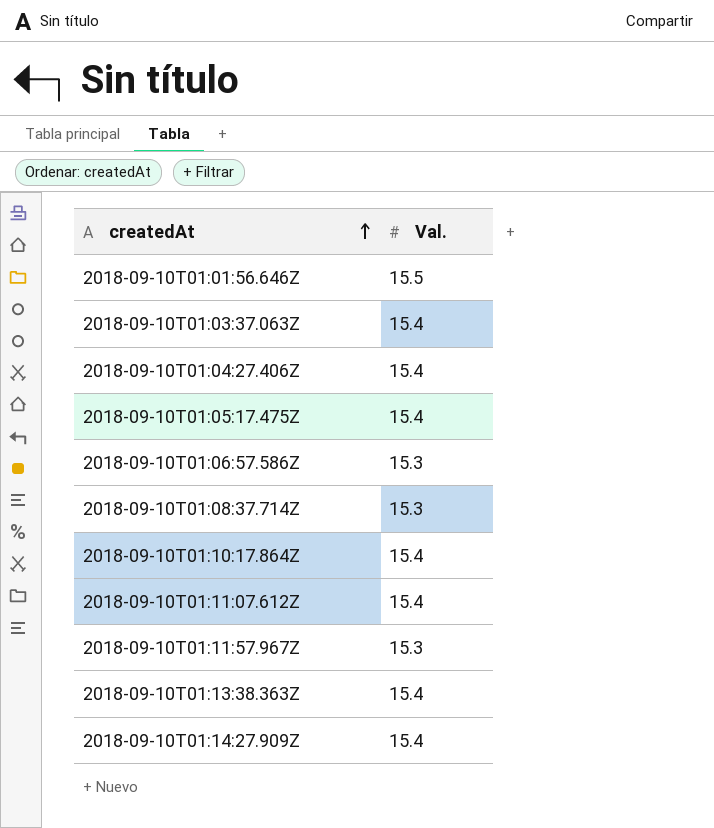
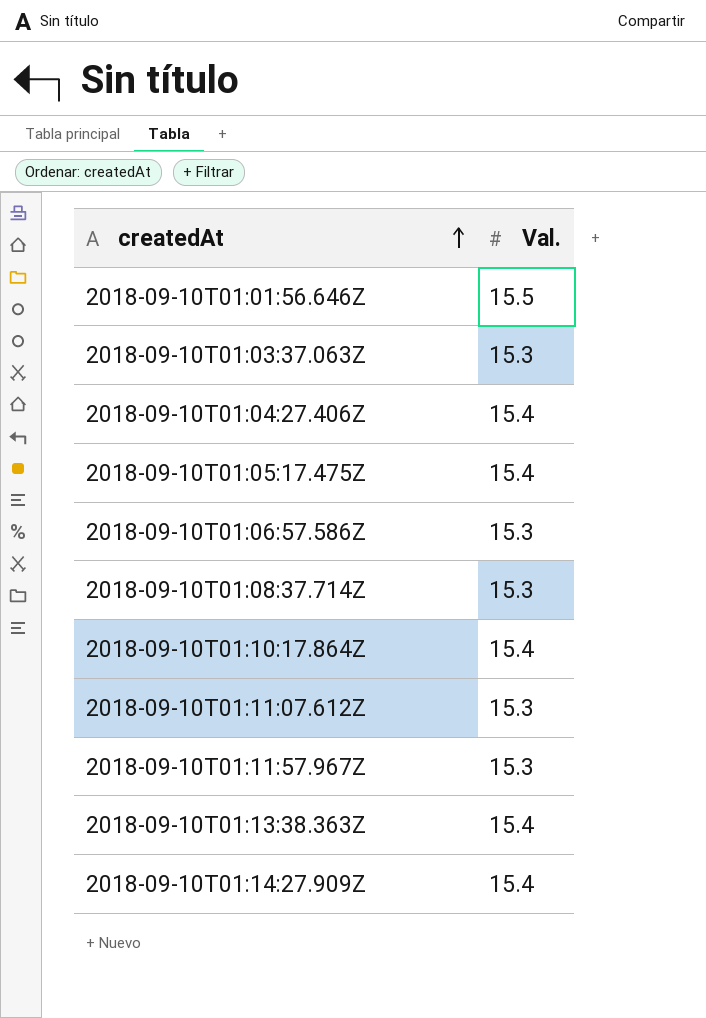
2018-09-10T01:03:37.063Z | Val.: 15.4 -> 15.3
2018-09-10T01:11:07.612Z | Val.: 15.4 -> 15.3

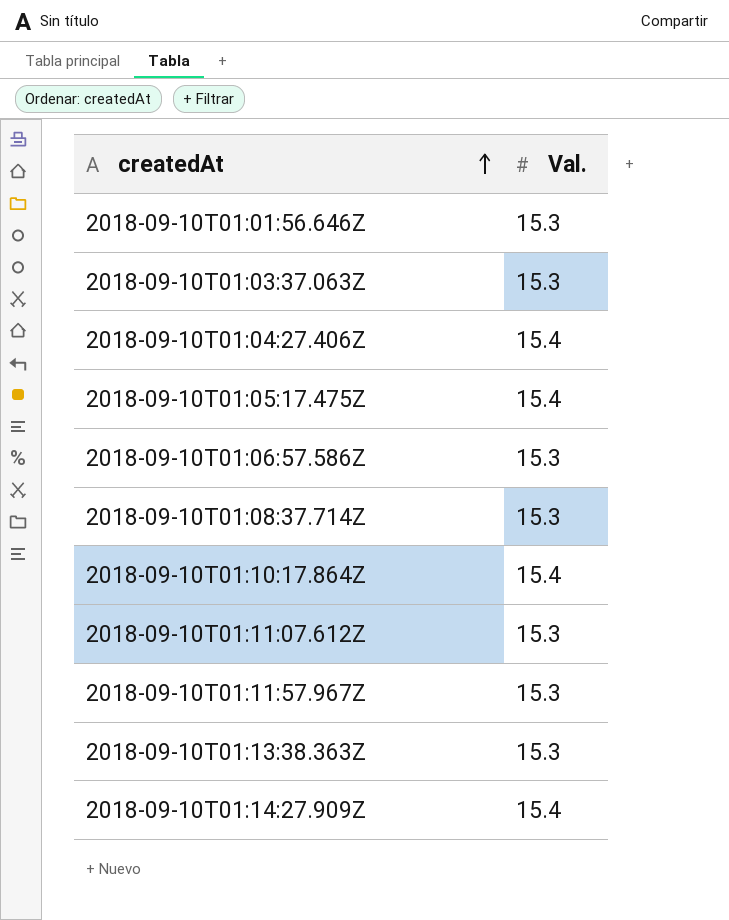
2018-09-10T01:01:56.646Z | Val.: 15.5 -> 15.3
2018-09-10T01:13:38.363Z | Val.: 15.4 -> 15.3

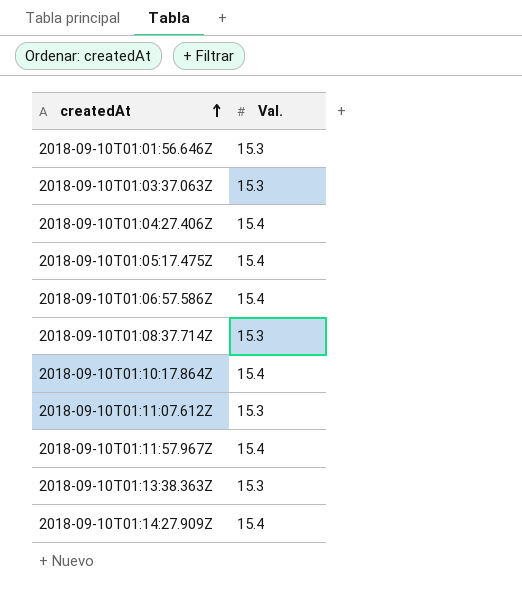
2018-09-10T01:06:57.586Z | Val.: 15.3 -> 15.4
2018-09-10T01:11:57.967Z | Val.: 15.3 -> 15.4

